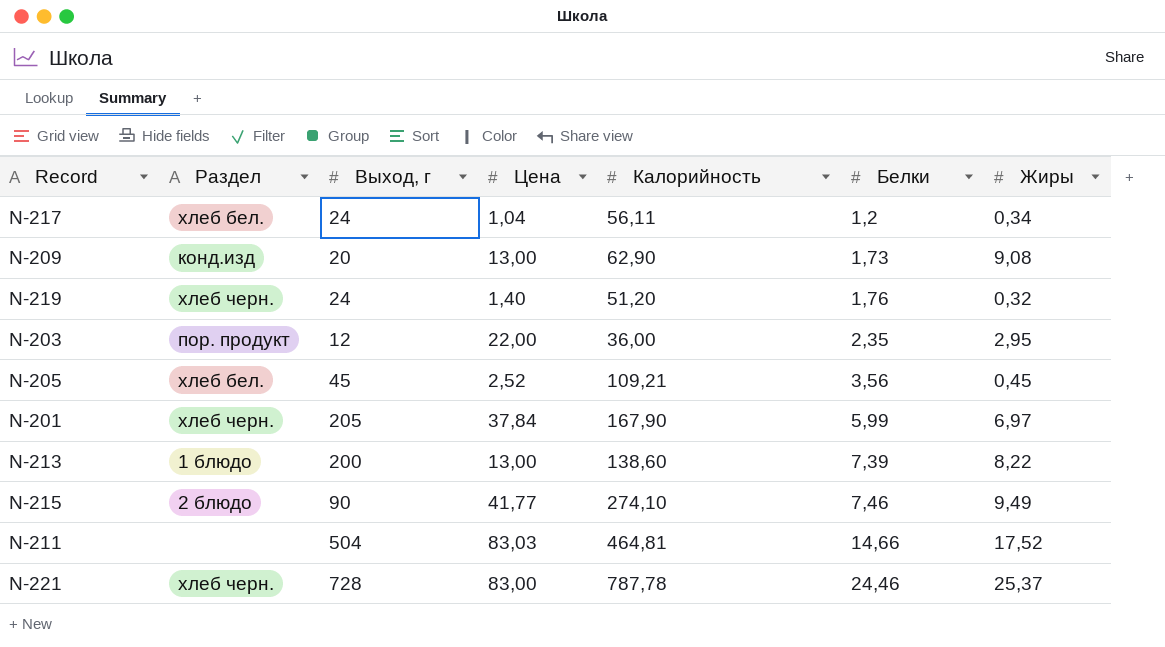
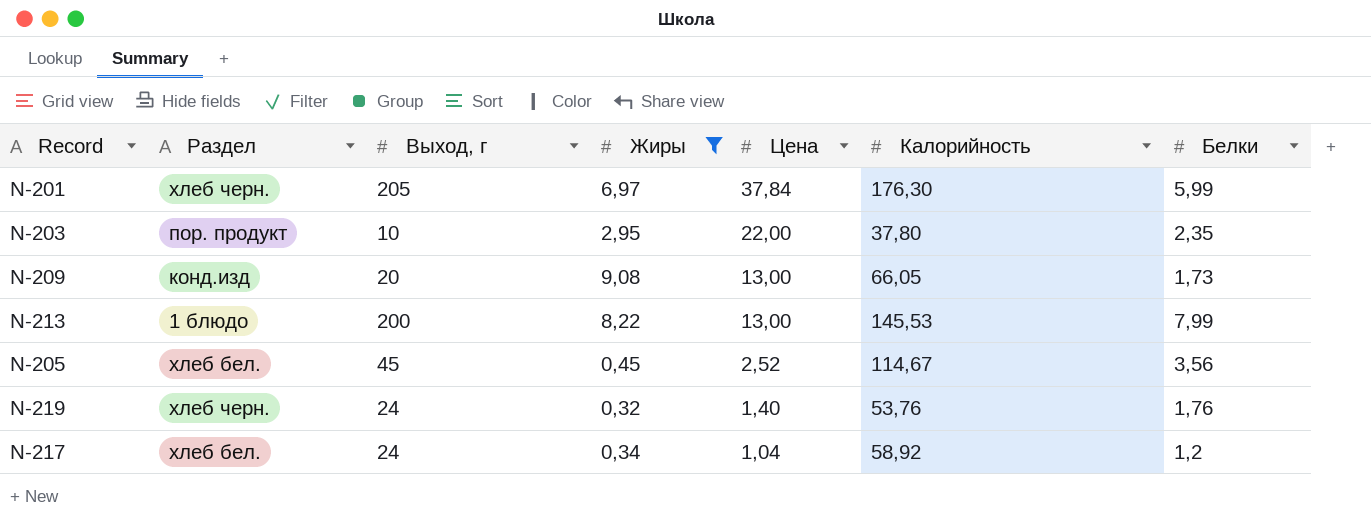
filter: none -> Жиры <= 9,08
row order: Белки ascending -> Цена descending
column Жиры | position: 7 -> 4
N-201 | Калорийность: 167,90 -> 176,30
N-203 | Выход, г: 12 -> 10
N-203 | Калорийность: 36,00 -> 37,80
N-209 | Калорийность: 62,90 -> 66,05
N-213 | Калорийность: 138,60 -> 145,53
N-213 | Белки: 7,39 -> 7,99
N-205 | Калорийность: 109,21 -> 114,67
N-219 | Калорийность: 51,20 -> 53,76
N-217 | Калорийность: 56,11 -> 58,92

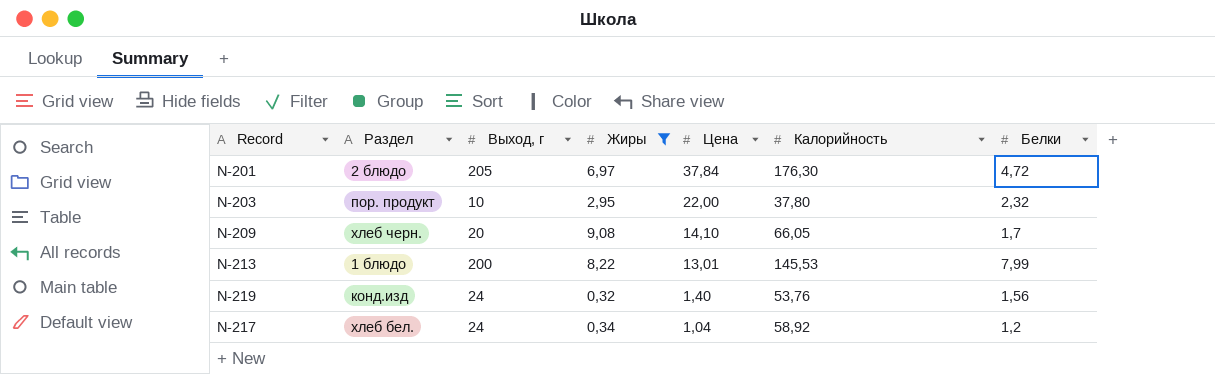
row N-205: хлеб бел. | 45 | 0,45 | 2,52 | 114,67 | 3,56 -> none
N-201 | Раздел: хлеб черн. -> 2 блюдо
N-201 | Белки: 5,99 -> 4,72
N-203 | Белки: 2,35 -> 2,32
N-209 | Раздел: конд.изд -> хлеб черн.
N-209 | Цена: 13,00 -> 14,10
N-209 | Белки: 1,73 -> 1,7
N-213 | Цена: 13,00 -> 13,01
N-219 | Раздел: хлеб черн. -> конд.изд
N-219 | Белки: 1,76 -> 1,56

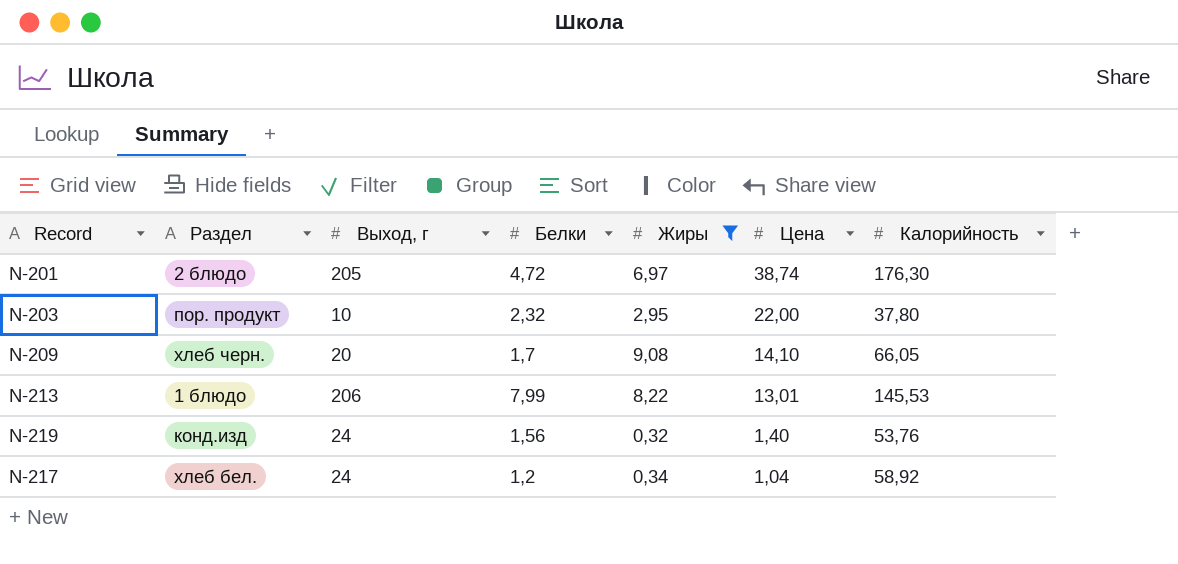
column Белки | position: 7 -> 4
N-201 | Цена: 37,84 -> 38,74
N-213 | Выход, г: 200 -> 206

